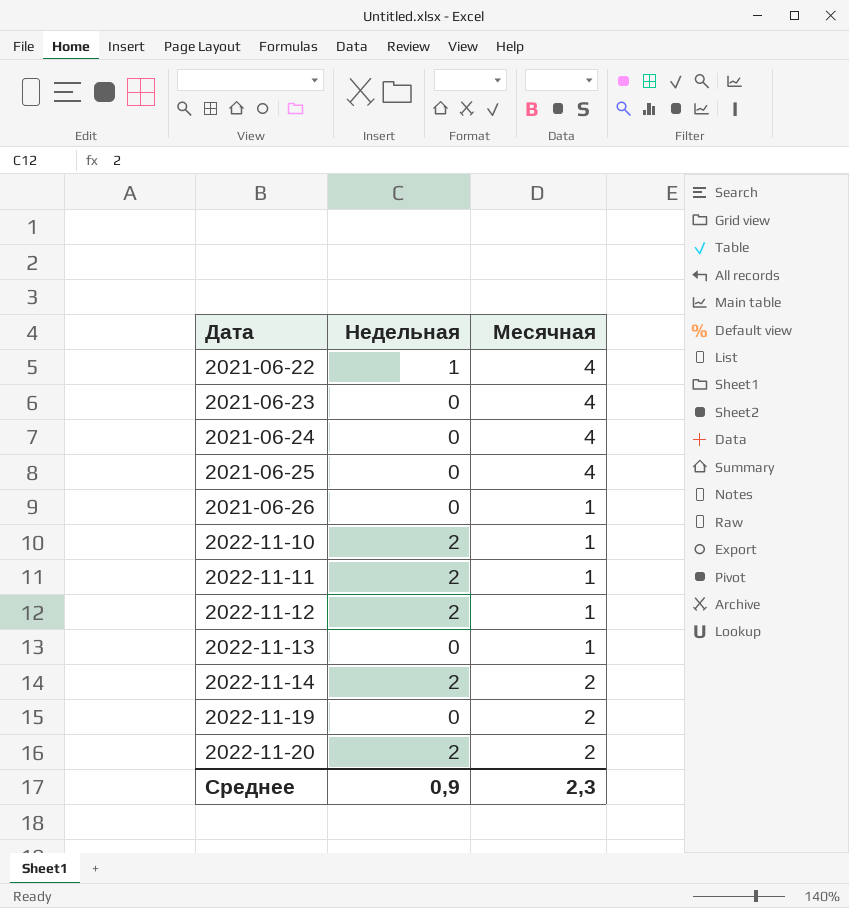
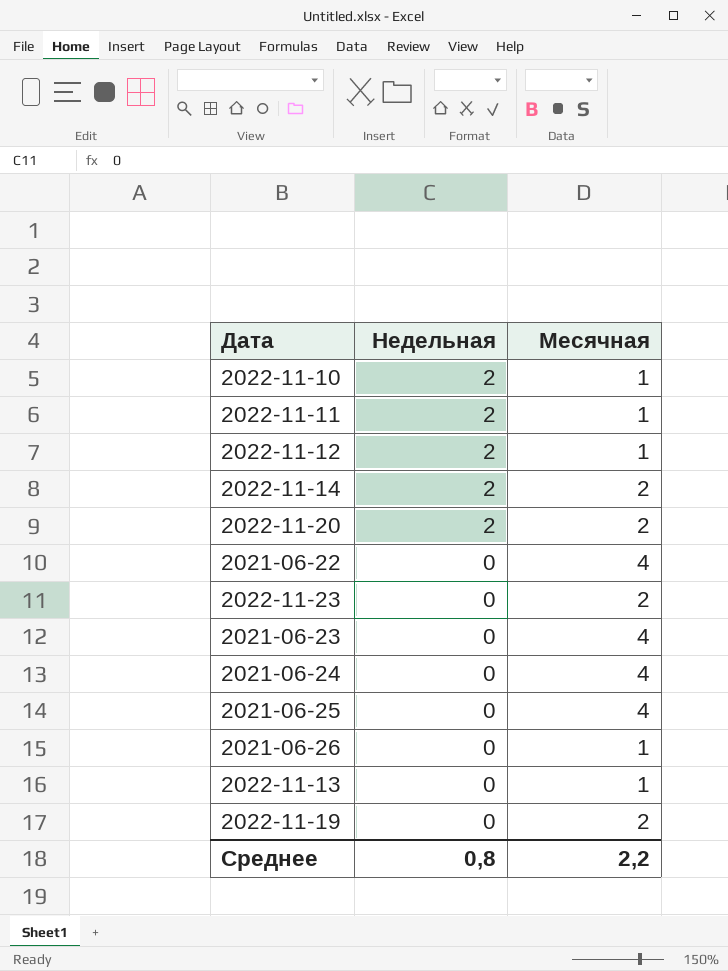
row order: Дата ascending -> Недельная descending
2021-06-22 | Недельная: 1 -> 0
row 2022-11-23: none -> 0 | 2
Среднее | Недельная: 0,9 -> 0,8
Среднее | Месячная: 2,3 -> 2,2

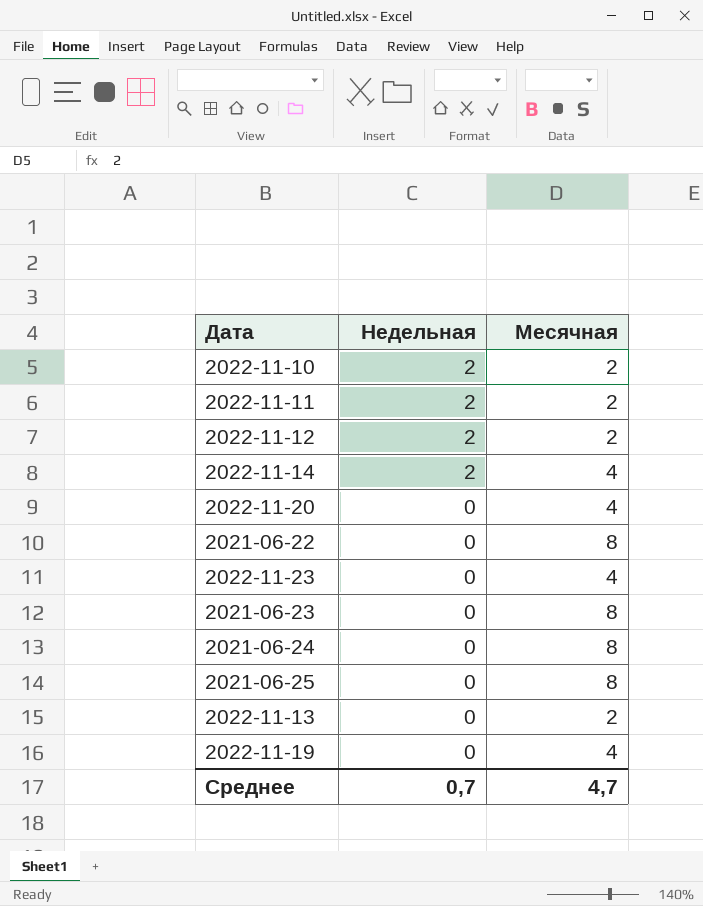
row 2021-06-26: 0 | 1 -> none
2022-11-10 | Месячная: 1 -> 2
2022-11-11 | Месячная: 1 -> 2
2022-11-12 | Месячная: 1 -> 2
2022-11-14 | Месячная: 2 -> 4
2022-11-20 | Недельная: 2 -> 0
2022-11-20 | Месячная: 2 -> 4
2021-06-22 | Месячная: 4 -> 8
2022-11-23 | Месячная: 2 -> 4
2021-06-23 | Месячная: 4 -> 8
2021-06-24 | Месячная: 4 -> 8
2021-06-25 | Месячная: 4 -> 8
2022-11-13 | Месячная: 1 -> 2
2022-11-19 | Месячная: 2 -> 4
Среднее | Недельная: 0,8 -> 0,7
Среднее | Месячная: 2,2 -> 4,7

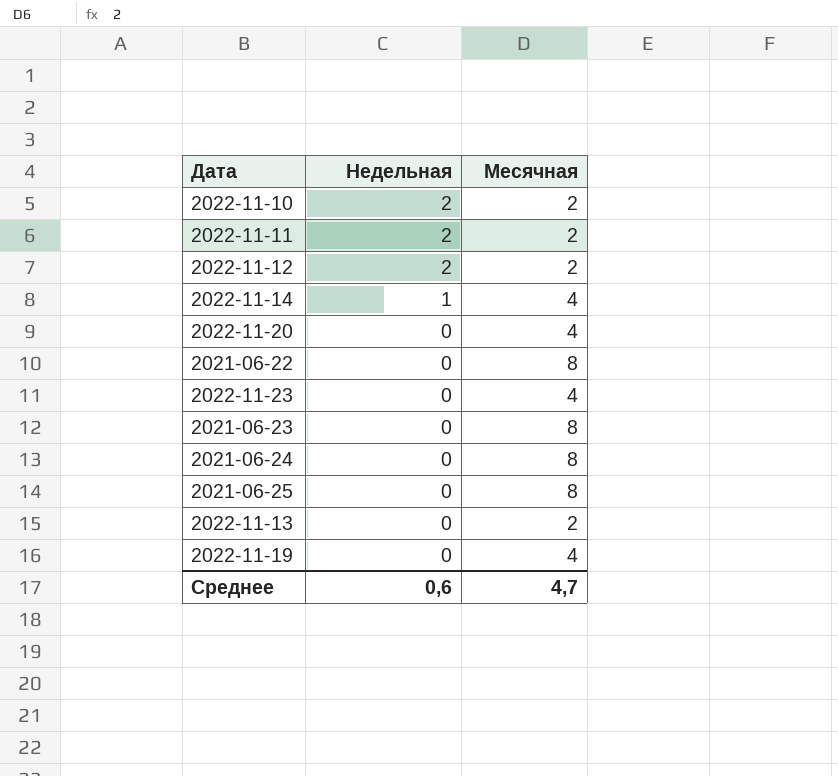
2022-11-14 | Недельная: 2 -> 1
Среднее | Недельная: 0,7 -> 0,6

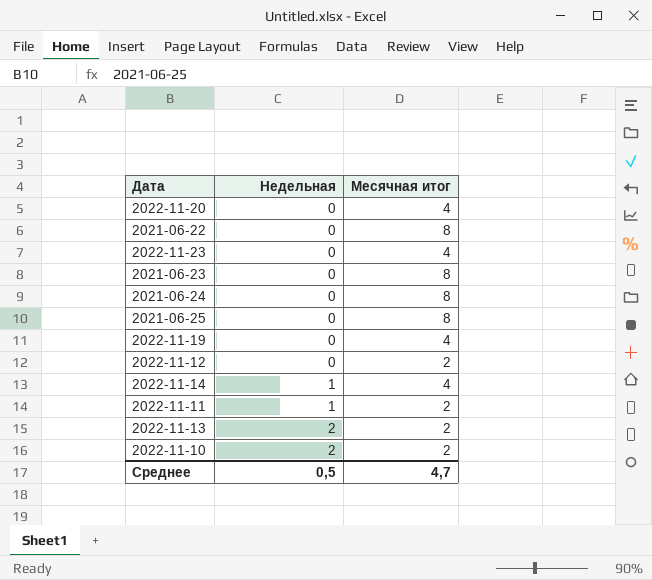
row order: Недельная descending -> Недельная ascending
column name: Месячная -> Месячная итог
2022-11-12 | Недельная: 2 -> 0
2022-11-11 | Недельная: 2 -> 1
2022-11-13 | Недельная: 0 -> 2
Среднее | Недельная: 0,6 -> 0,5

